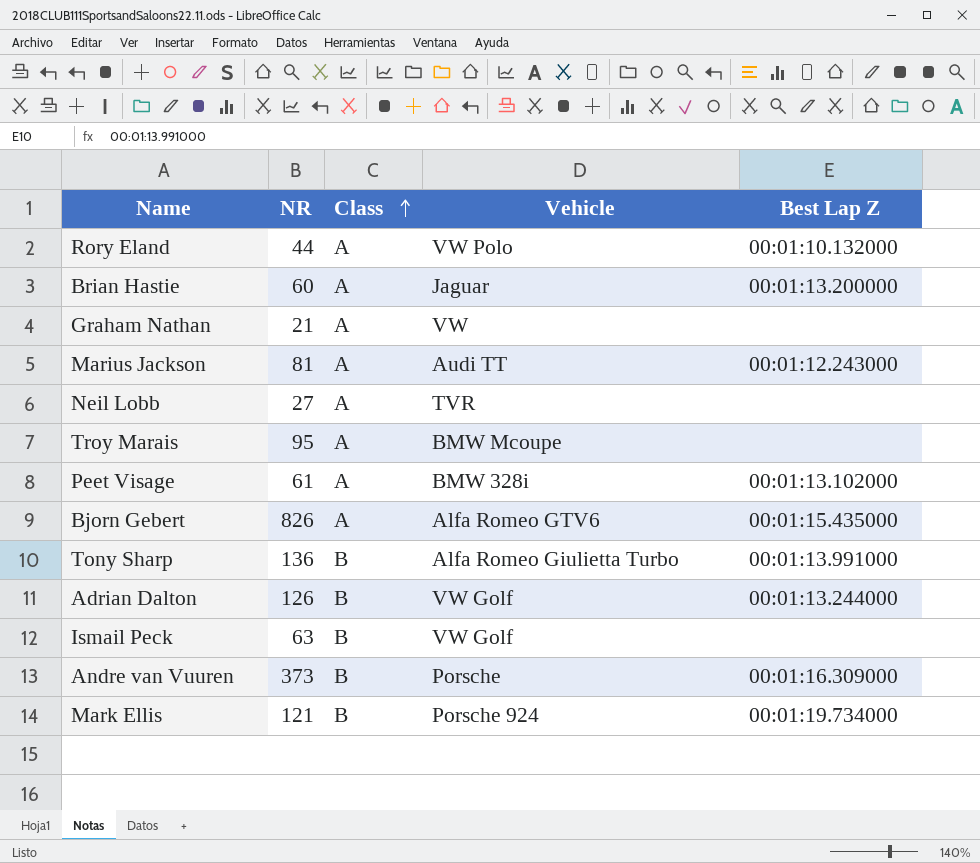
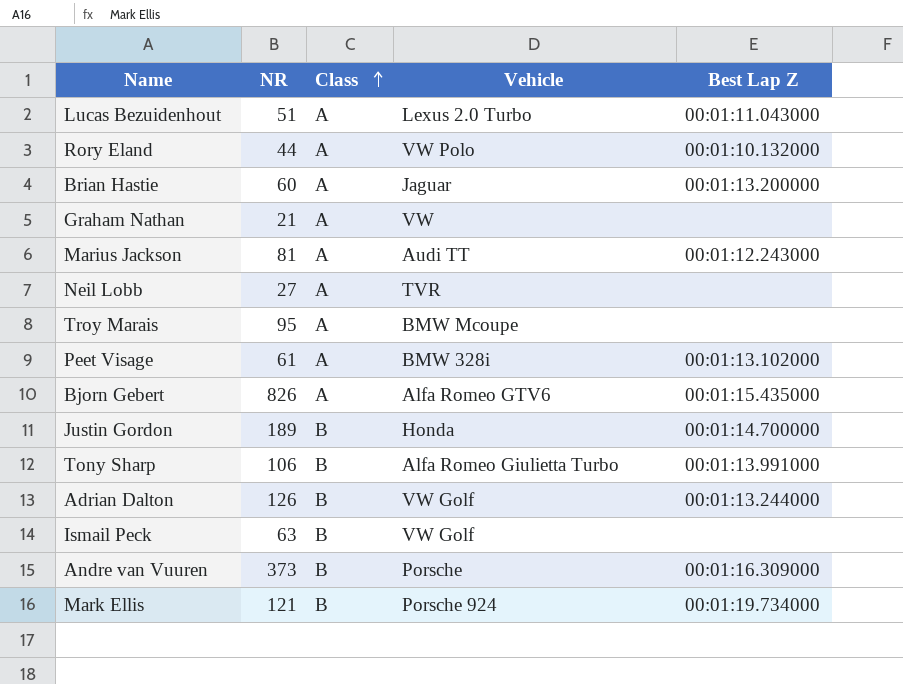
row Lucas Bezuidenhout: none -> 51 | A | Lexus 2.0 Turbo | 00:01:11.043000
row Justin Gordon: none -> 189 | B | Honda | 00:01:14.700000
Tony Sharp | NR: 136 -> 106

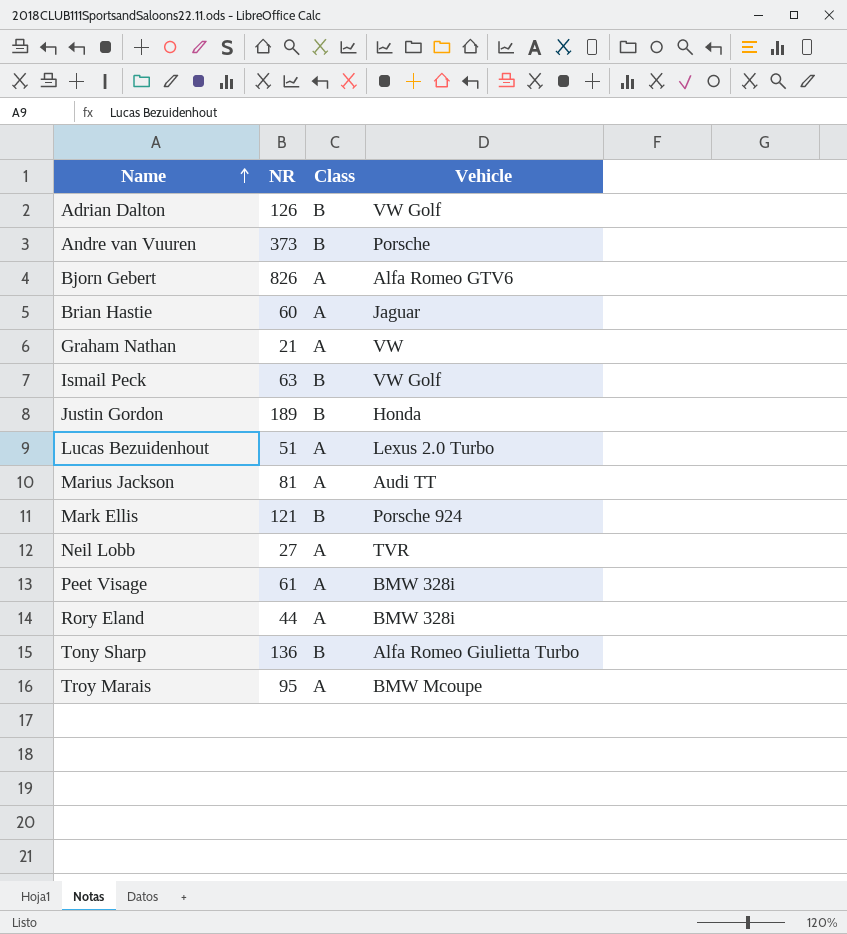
row order: Class ascending -> Name ascending
column Best Lap Z | position: 5 -> none
Rory Eland | Vehicle: VW Polo -> BMW 328i
Tony Sharp | NR: 106 -> 136

